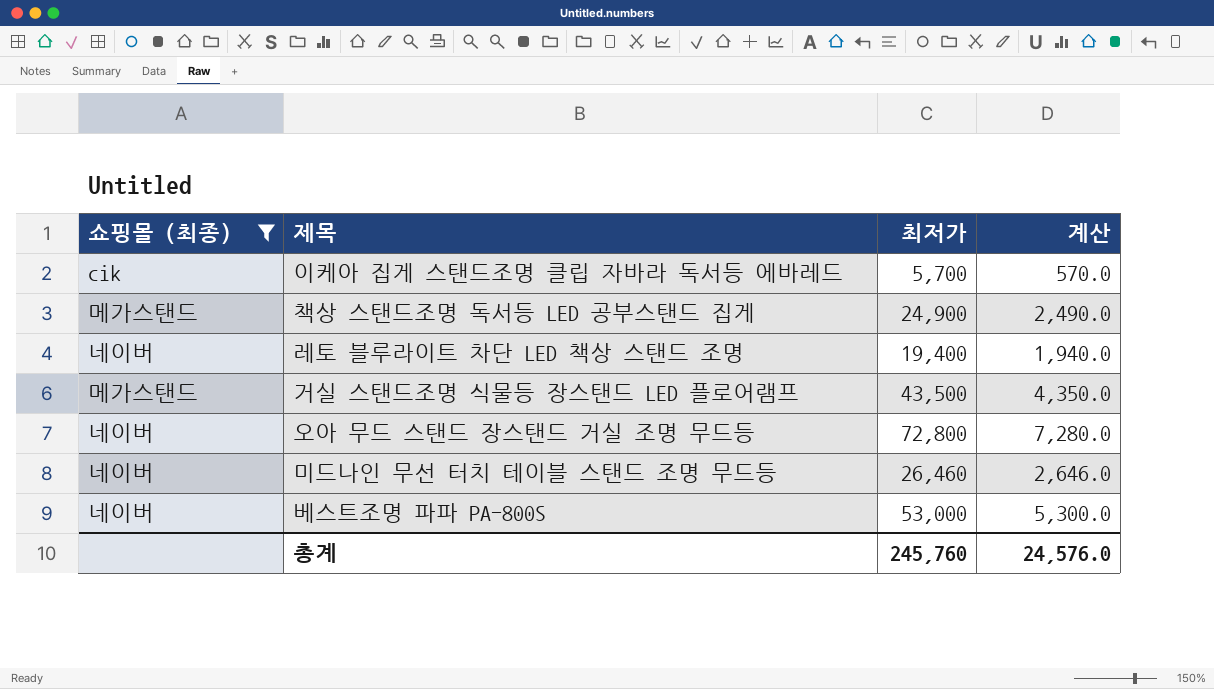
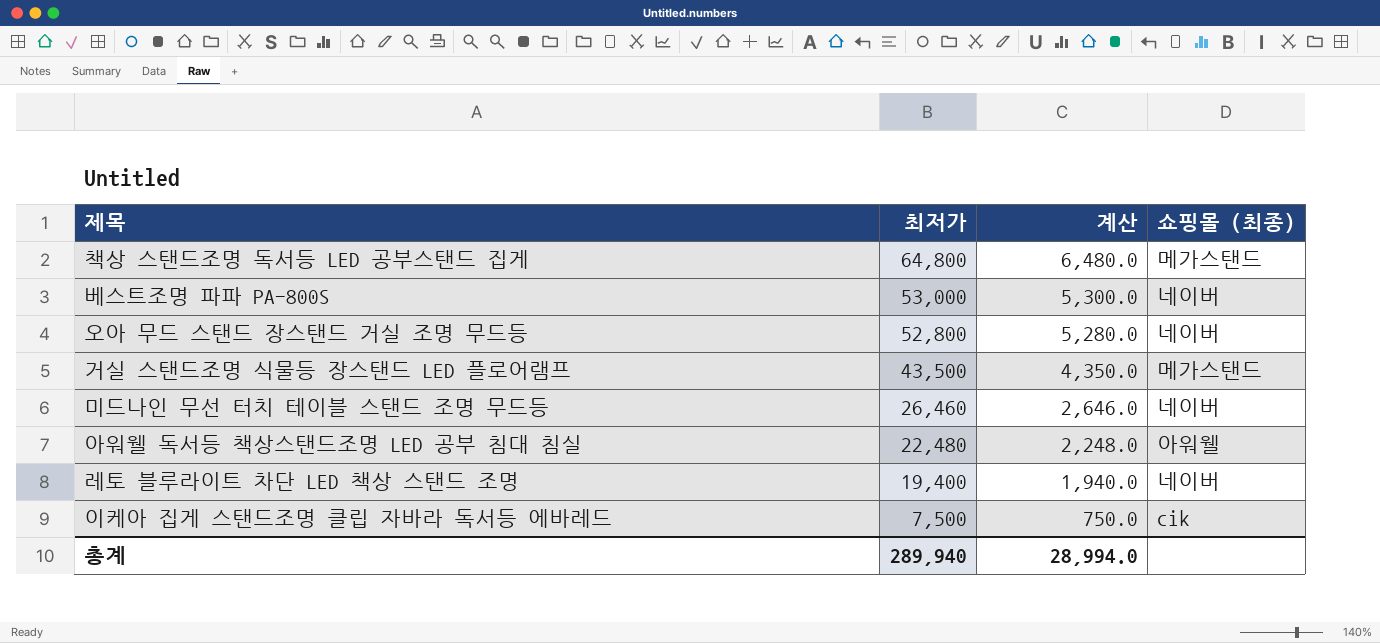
filter: 쇼핑몰 (최종) != 아워웰 -> none
row order: none -> 최저가 descending
column 쇼핑몰 (최종) | position: 1 -> 4
책상 스탠드조명 독서등 LED 공부스탠드 집게 | 최저가: 24,900 -> 64,800
책상 스탠드조명 독서등 LED 공부스탠드 집게 | 계산: 2,490.0 -> 6,480.0
오아 무드 스탠드 장스탠드 거실 조명 무드등 | 최저가: 72,800 -> 52,800
오아 무드 스탠드 장스탠드 거실 조명 무드등 | 계산: 7,280.0 -> 5,280.0
이케아 집게 스탠드조명 클립 자바라 독서등 에바레드 | 최저가: 5,700 -> 7,500
이케아 집게 스탠드조명 클립 자바라 독서등 에바레드 | 계산: 570.0 -> 750.0
총계 | 최저가: 245,760 -> 289,940
총계 | 계산: 24,576.0 -> 28,994.0

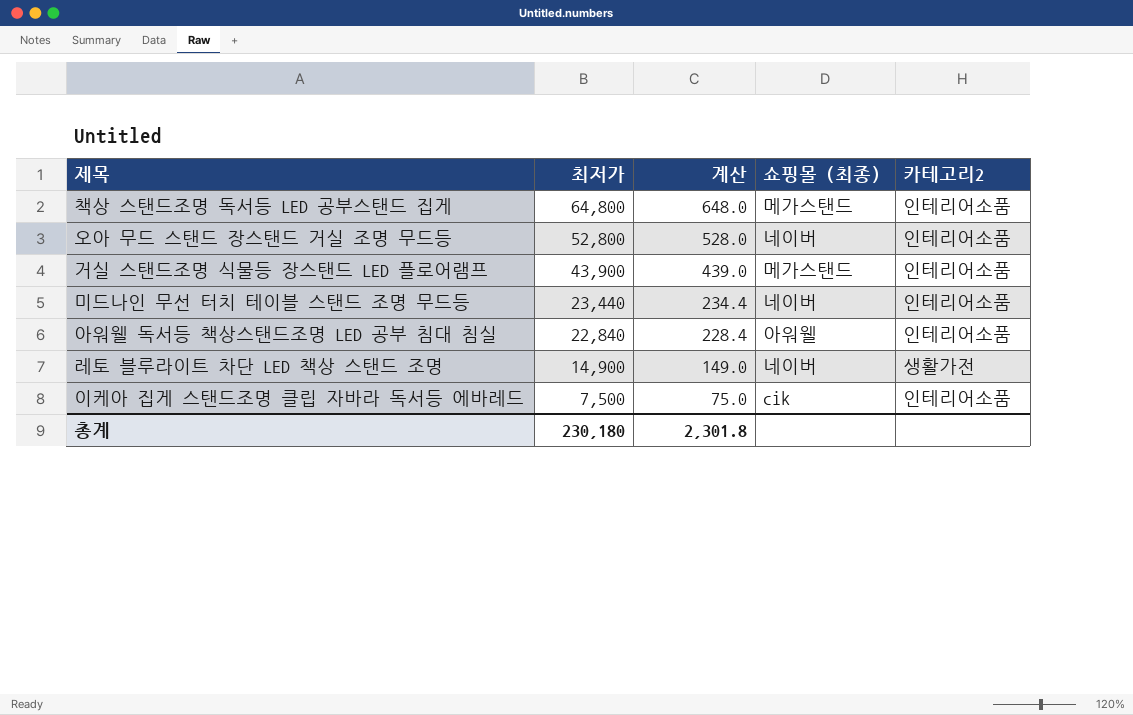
column 계산 | formula: [최저가] * 0.1 -> [최저가] * 0.01
column 카테고리2 | position: none -> 5
row 베스트조명 파파 PA-800S: 53,000 | 5,300.0 | 네이버 -> none
거실 스탠드조명 식물등 장스탠드 LED 플로어램프 | 최저가: 43,500 -> 43,900
미드나인 무선 터치 테이블 스탠드 조명 무드등 | 최저가: 26,460 -> 23,440
아워웰 독서등 책상스탠드조명 LED 공부 침대 침실 | 최저가: 22,480 -> 22,840
레토 블루라이트 차단 LED 책상 스탠드 조명 | 최저가: 19,400 -> 14,900
총계 | 최저가: 289,940 -> 230,180
총계 | 계산: 28,994.0 -> 2,301.8

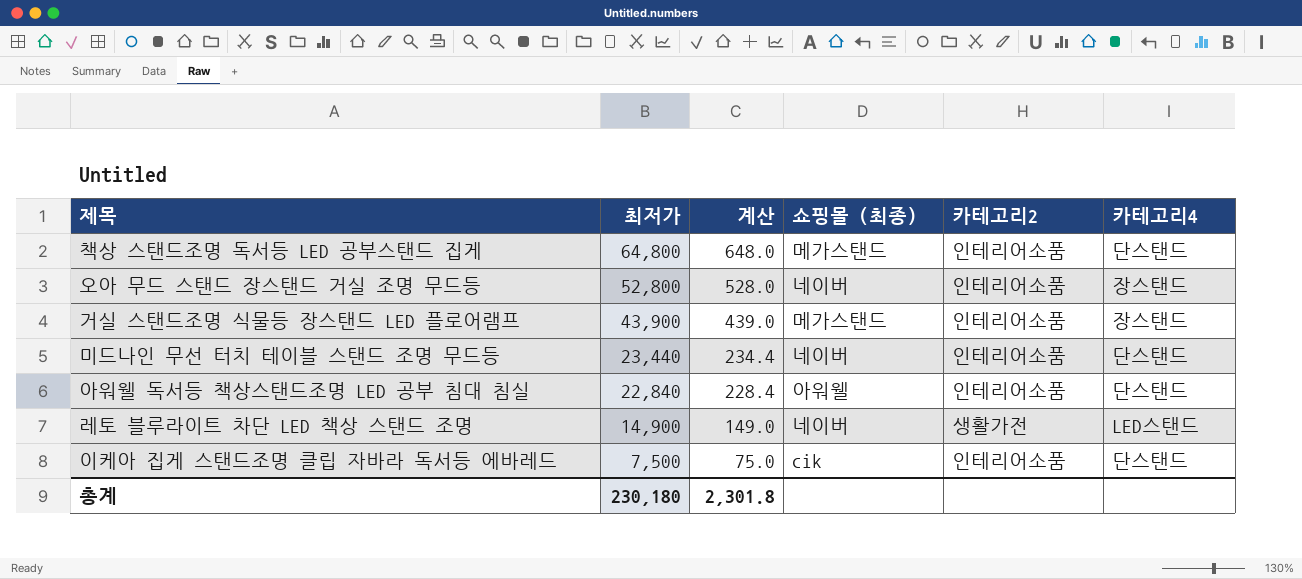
column 카테고리4 | position: none -> 6

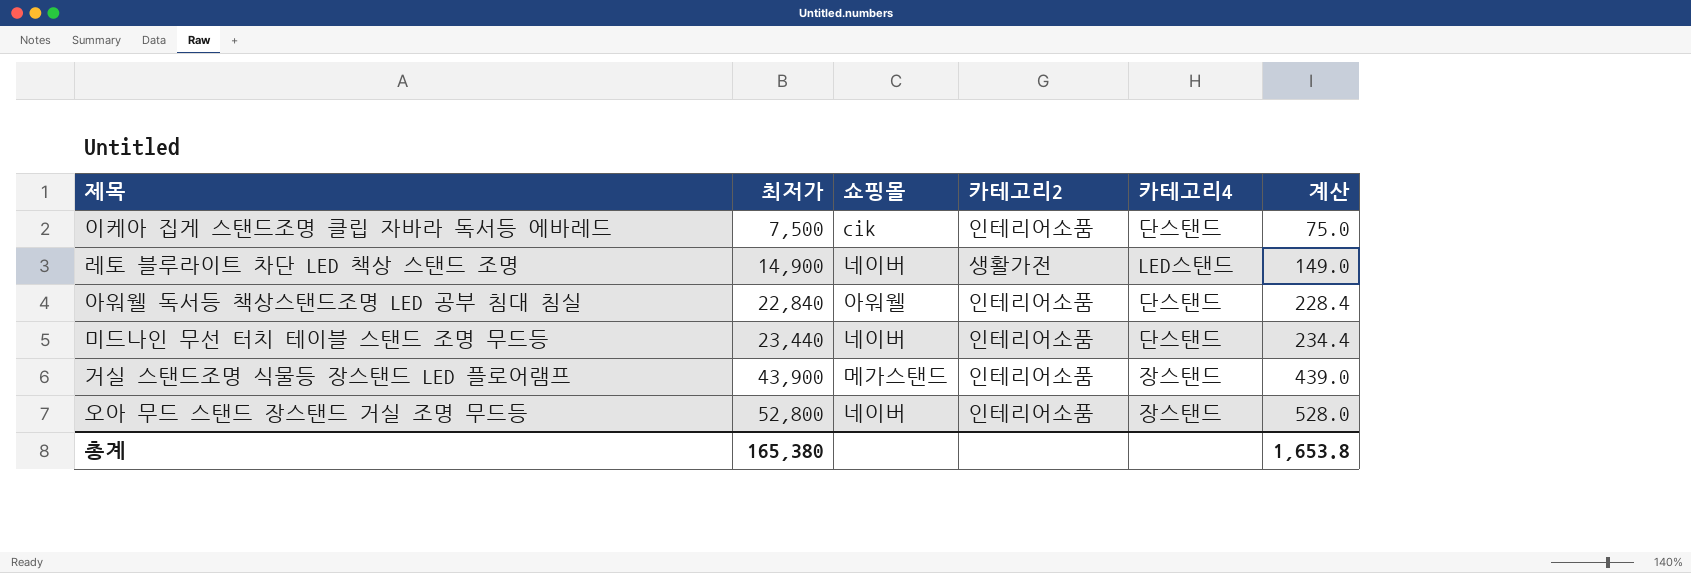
row order: 최저가 descending -> 최저가 ascending
column name: 쇼핑몰 (최종) -> 쇼핑몰
column 계산 | position: 3 -> 6
row 책상 스탠드조명 독서등 LED 공부스탠드 집게: 64,800 | 648.0 | 메가스탠드 | 인테리어소품 | 단스탠드 -> none
총계 | 최저가: 230,180 -> 165,380
총계 | 계산: 2,301.8 -> 1,653.8

